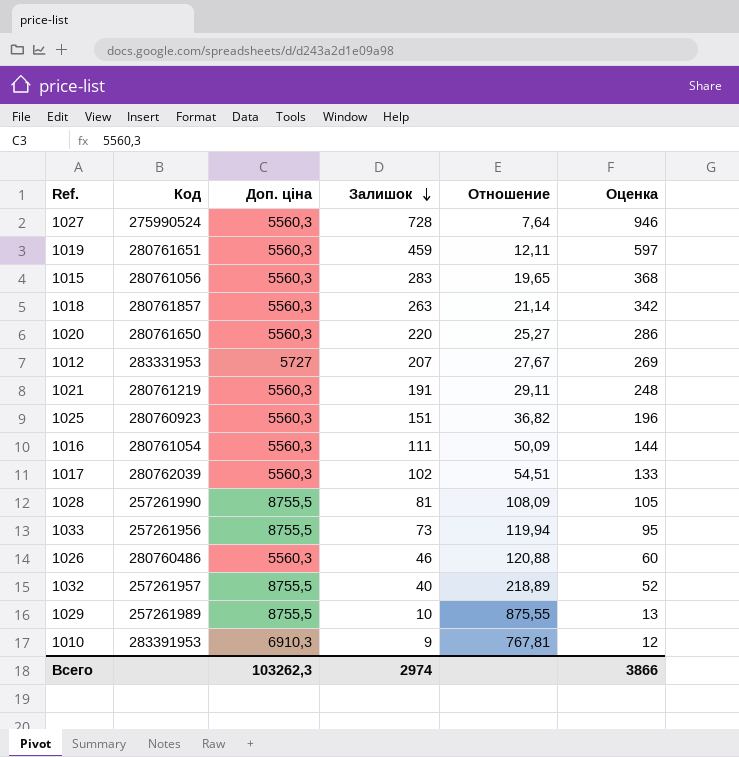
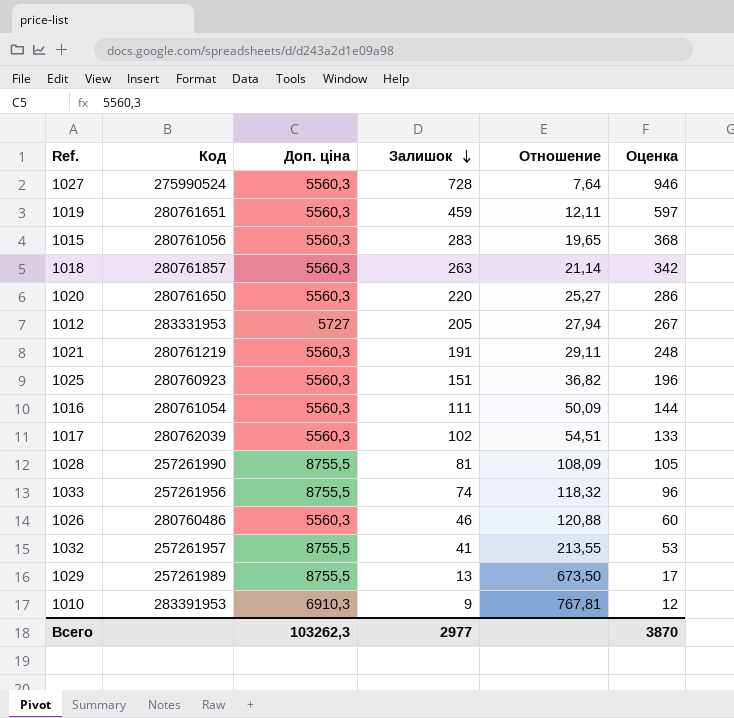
1012 | Залишок: 207 -> 205
1012 | Отношение: 27,67 -> 27,94
1012 | Оценка: 269 -> 267
1033 | Залишок: 73 -> 74
1033 | Отношение: 119,94 -> 118,32
1033 | Оценка: 95 -> 96
1032 | Залишок: 40 -> 41
1032 | Отношение: 218,89 -> 213,55
1032 | Оценка: 52 -> 53
1029 | Залишок: 10 -> 13
1029 | Отношение: 875,55 -> 673,50
1029 | Оценка: 13 -> 17
Всего | Залишок: 2974 -> 2977
Всего | Оценка: 3866 -> 3870

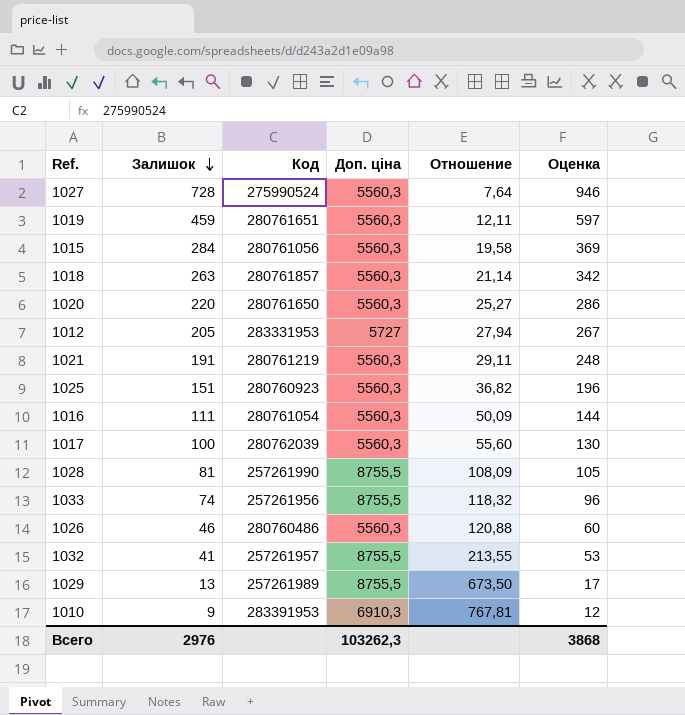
column Залишок | position: 4 -> 2
1015 | Залишок: 283 -> 284
1015 | Отношение: 19,65 -> 19,58
1015 | Оценка: 368 -> 369
1017 | Залишок: 102 -> 100
1017 | Отношение: 54,51 -> 55,60
1017 | Оценка: 133 -> 130
Всего | Залишок: 2977 -> 2976
Всего | Оценка: 3870 -> 3868

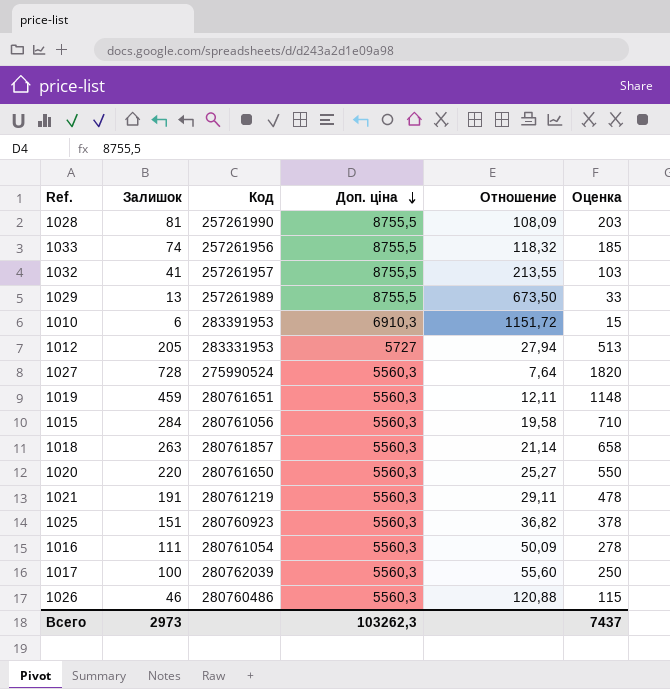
row order: Залишок descending -> Доп. ціна descending
column Оценка | formula: [Залишок] * 1,3 -> [Залишок] * 2,5
1010 | Залишок: 9 -> 6
1010 | Отношение: 767,81 -> 1151,72
Всего | Залишок: 2976 -> 2973
Всего | Оценка: 3868 -> 7437

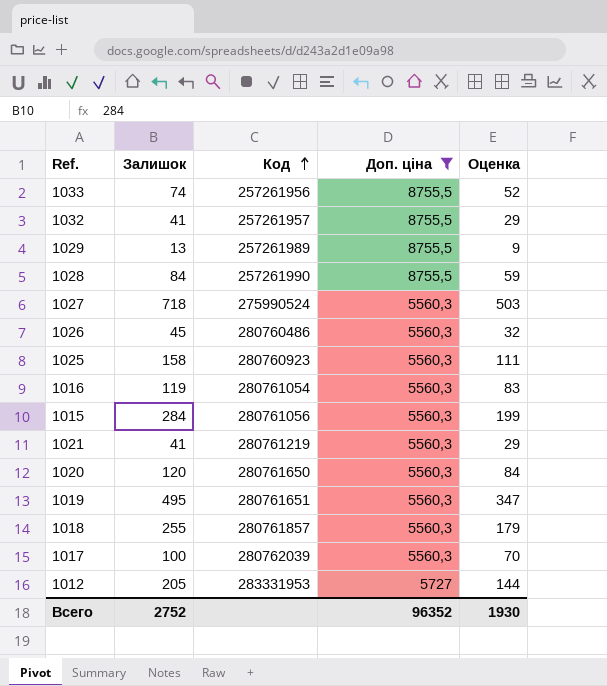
filter: none -> Доп. ціна != 6910,3
row order: Доп. ціна descending -> Код ascending
column Отношение | formula: [Доп. ціна] / [Залишок] -> none
column Оценка | formula: [Залишок] * 2,5 -> [Залишок] * 0,7
1028 | Залишок: 81 -> 84
1027 | Залишок: 728 -> 718
1026 | Залишок: 46 -> 45
1025 | Залишок: 151 -> 158
1016 | Залишок: 111 -> 119
1021 | Залишок: 191 -> 41
1020 | Залишок: 220 -> 120
1019 | Залишок: 459 -> 495
1018 | Залишок: 263 -> 255
Всего | Залишок: 2973 -> 2752
Всего | Доп. ціна: 103262,3 -> 96352
Всего | Оценка: 7437 -> 1930

